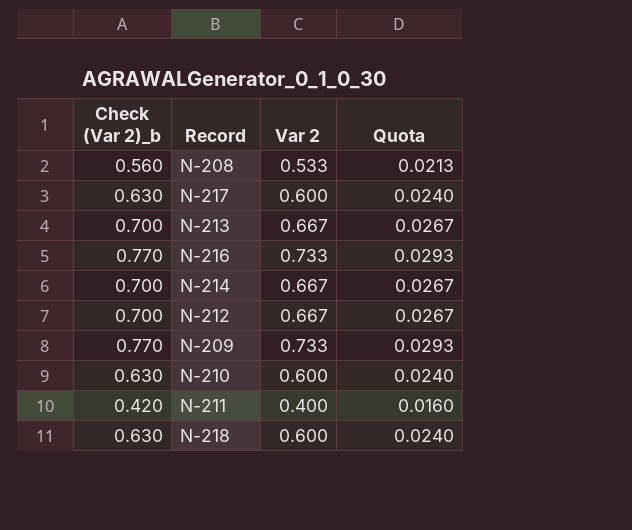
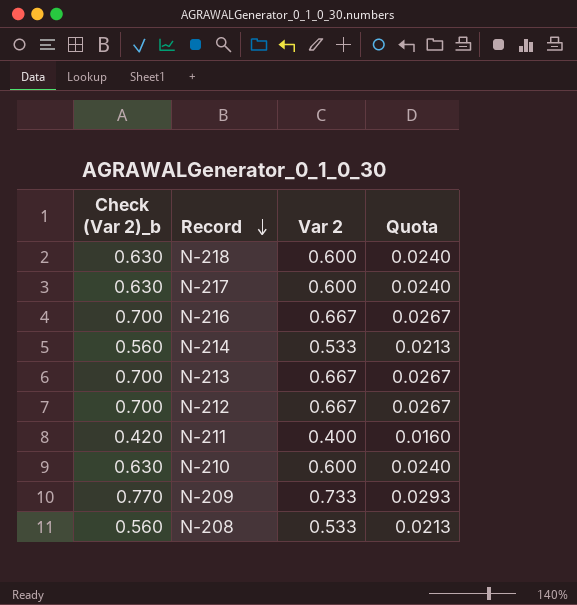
row order: none -> Record descending
N-216 | Check (Var 2)_b: 0.770 -> 0.700
N-216 | Var 2: 0.733 -> 0.667
N-216 | Quota: 0.0293 -> 0.0267
N-214 | Check (Var 2)_b: 0.700 -> 0.560
N-214 | Var 2: 0.667 -> 0.533
N-214 | Quota: 0.0267 -> 0.0213

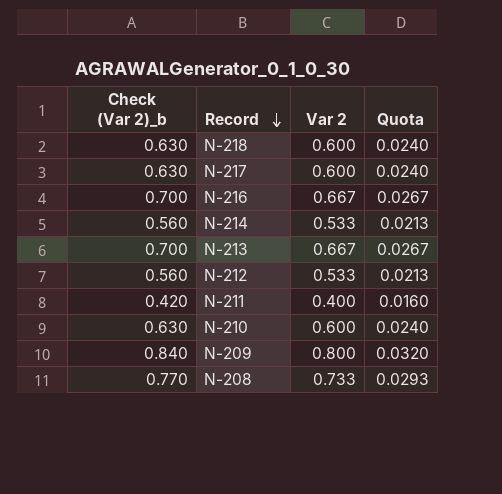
N-212 | Check (Var 2)_b: 0.700 -> 0.560
N-212 | Var 2: 0.667 -> 0.533
N-212 | Quota: 0.0267 -> 0.0213
N-209 | Check (Var 2)_b: 0.770 -> 0.840
N-209 | Var 2: 0.733 -> 0.800
N-209 | Quota: 0.0293 -> 0.0320
N-208 | Check (Var 2)_b: 0.560 -> 0.770
N-208 | Var 2: 0.533 -> 0.733
N-208 | Quota: 0.0213 -> 0.0293

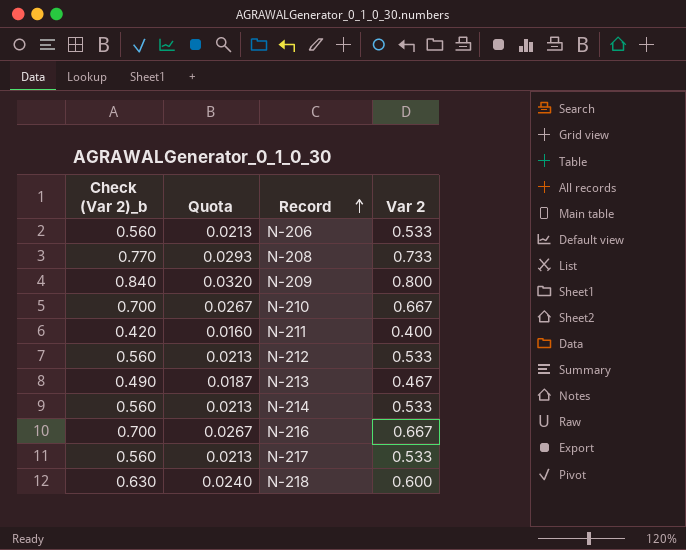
row order: Record descending -> Record ascending
column Quota | position: 4 -> 2
row N-206: none -> 0.560 | 0.0213 | 0.533
N-210 | Check (Var 2)_b: 0.630 -> 0.700
N-210 | Quota: 0.0240 -> 0.0267
N-210 | Var 2: 0.600 -> 0.667
N-213 | Check (Var 2)_b: 0.700 -> 0.490
N-213 | Quota: 0.0267 -> 0.0187
N-213 | Var 2: 0.667 -> 0.467
N-217 | Check (Var 2)_b: 0.630 -> 0.560
N-217 | Quota: 0.0240 -> 0.0213
N-217 | Var 2: 0.600 -> 0.533

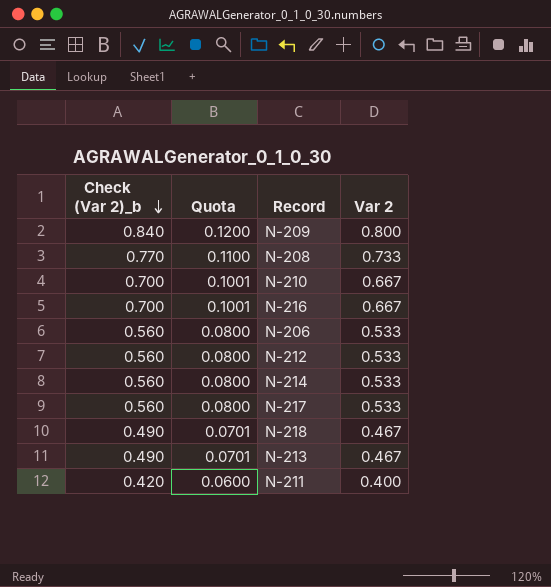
row order: Record ascending -> Check (Var 2)_b descending
column Quota | formula: [Var 2] * 0.04 -> [Var 2] * 0.15
N-218 | Check (Var 2)_b: 0.630 -> 0.490
N-218 | Var 2: 0.600 -> 0.467

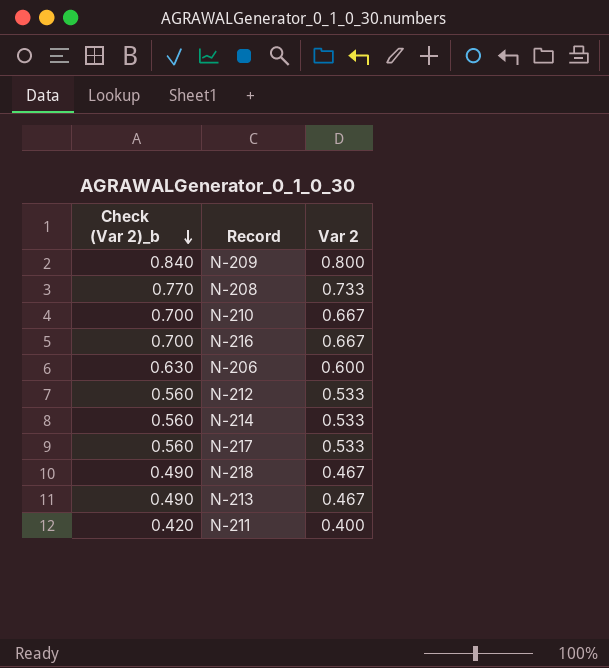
column Quota | formula: [Var 2] * 0.15 -> none
N-206 | Check (Var 2)_b: 0.560 -> 0.630
N-206 | Var 2: 0.533 -> 0.600

